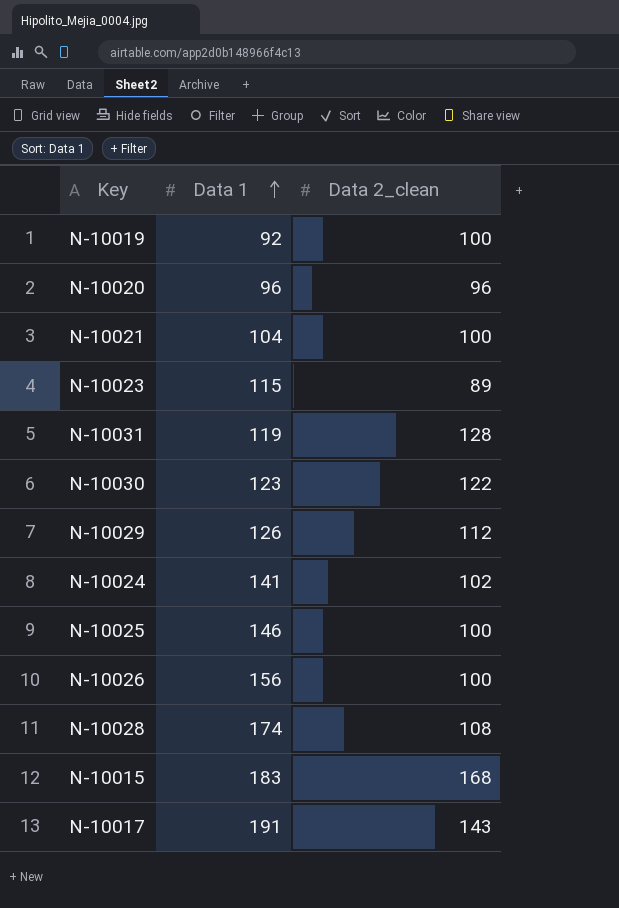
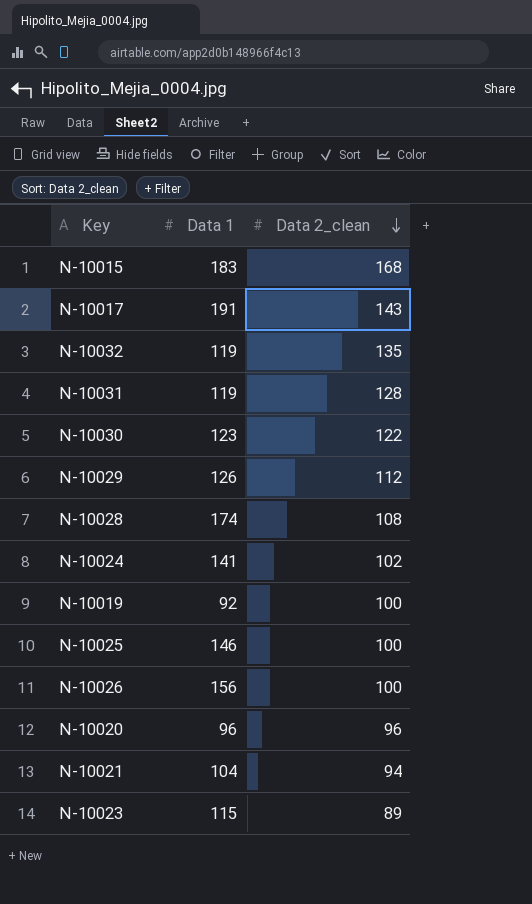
row order: Data 1 ascending -> Data 2_clean descending
row N-10032: none -> 119 | 135
N-10021 | Data 2_clean: 100 -> 94

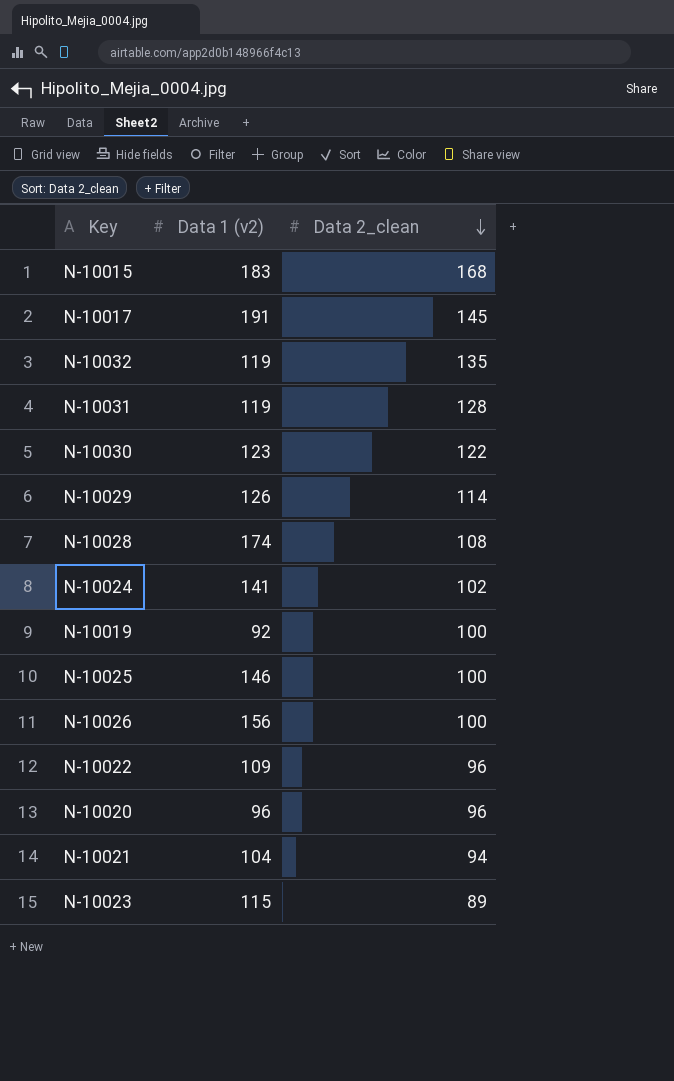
column name: Data 1 -> Data 1 (v2)
N-10017 | Data 2_clean: 143 -> 145
N-10029 | Data 2_clean: 112 -> 114
row N-10022: none -> 109 | 96

